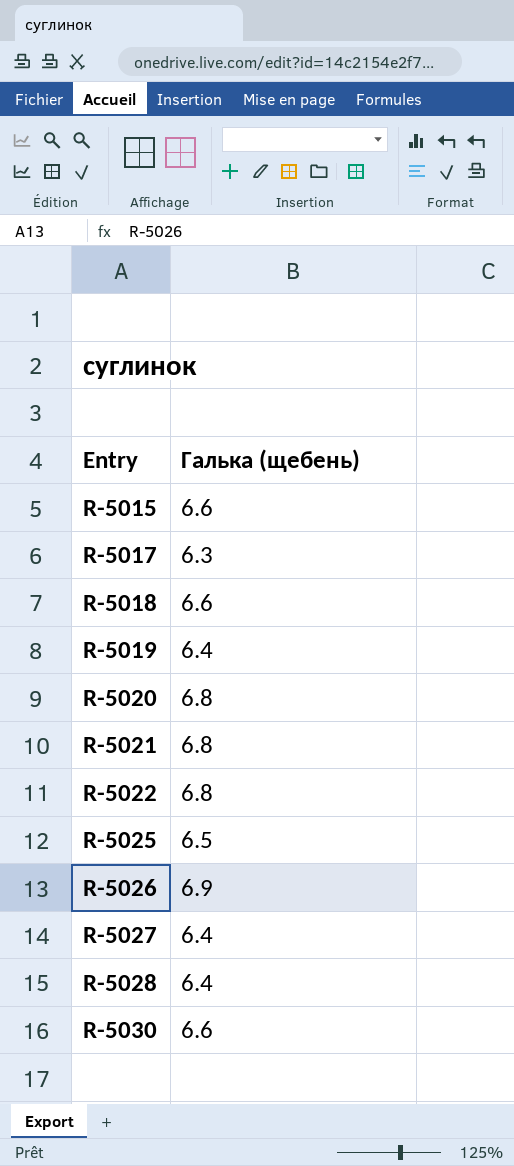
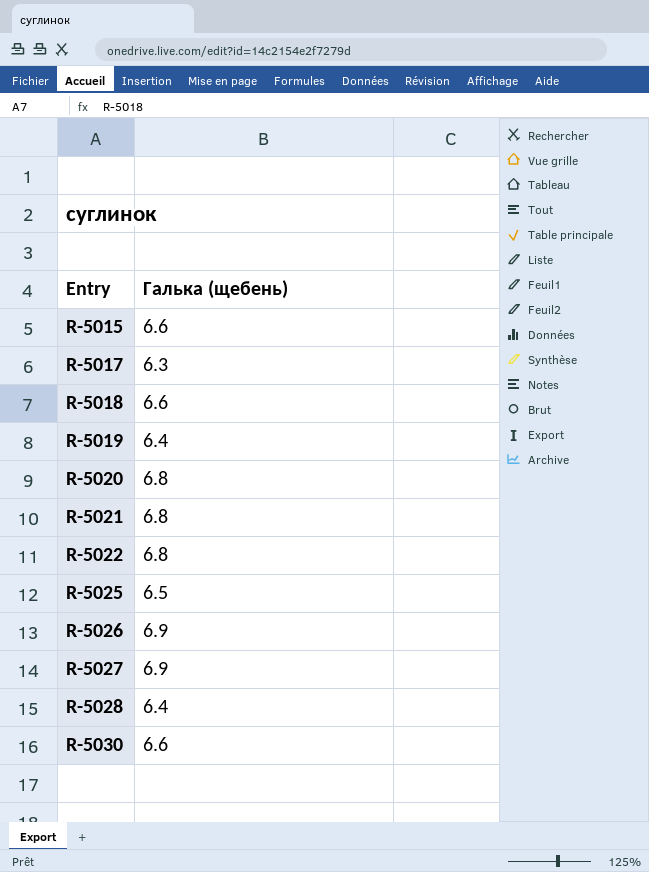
R-5027 | Галька (щебень): 6.4 -> 6.9

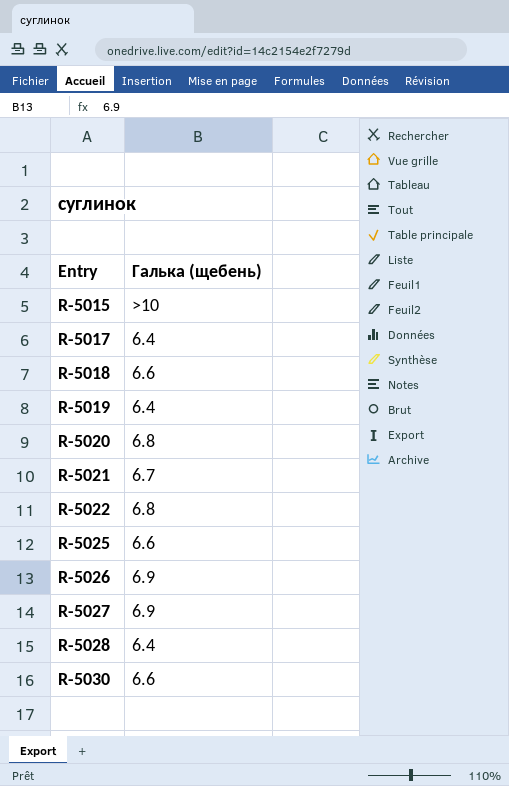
R-5015 | Галька (щебень): 6.6 -> >10
R-5017 | Галька (щебень): 6.3 -> 6.4
R-5021 | Галька (щебень): 6.8 -> 6.7
R-5025 | Галька (щебень): 6.5 -> 6.6

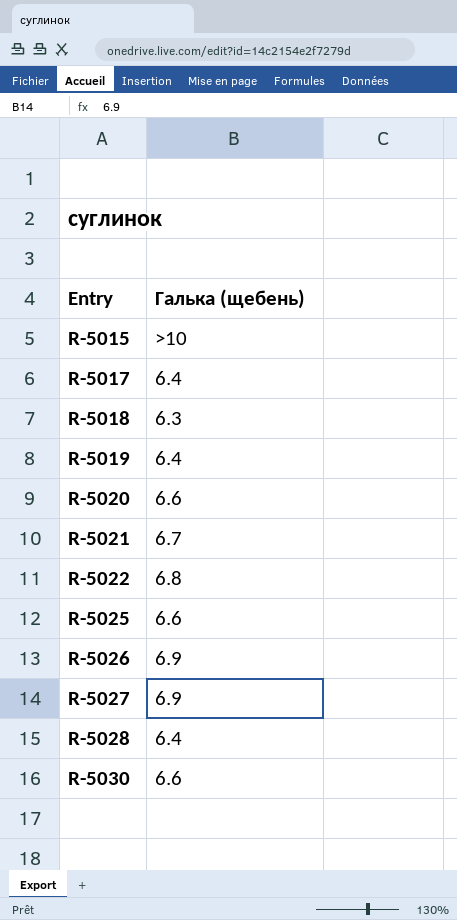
R-5018 | Галька (щебень): 6.6 -> 6.3
R-5020 | Галька (щебень): 6.8 -> 6.6

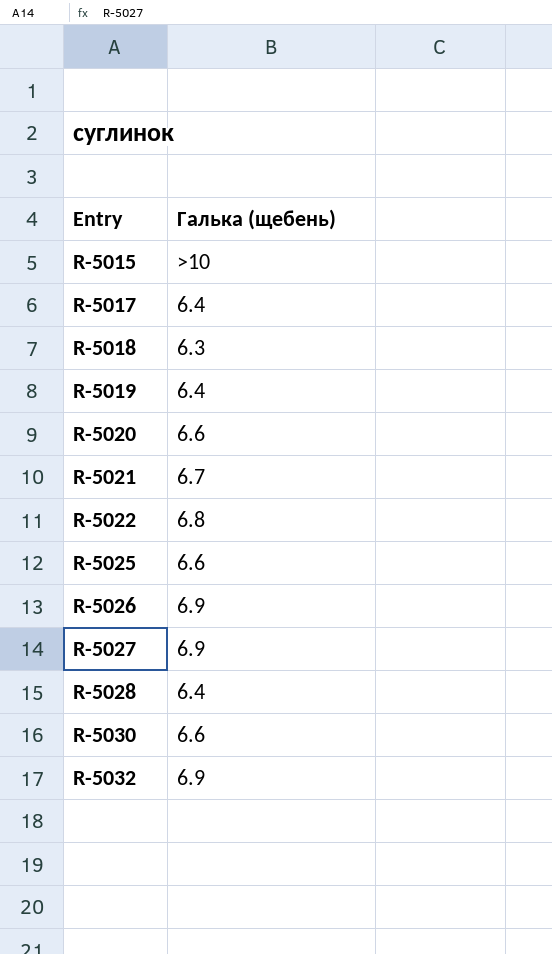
row R-5032: none -> 6.9

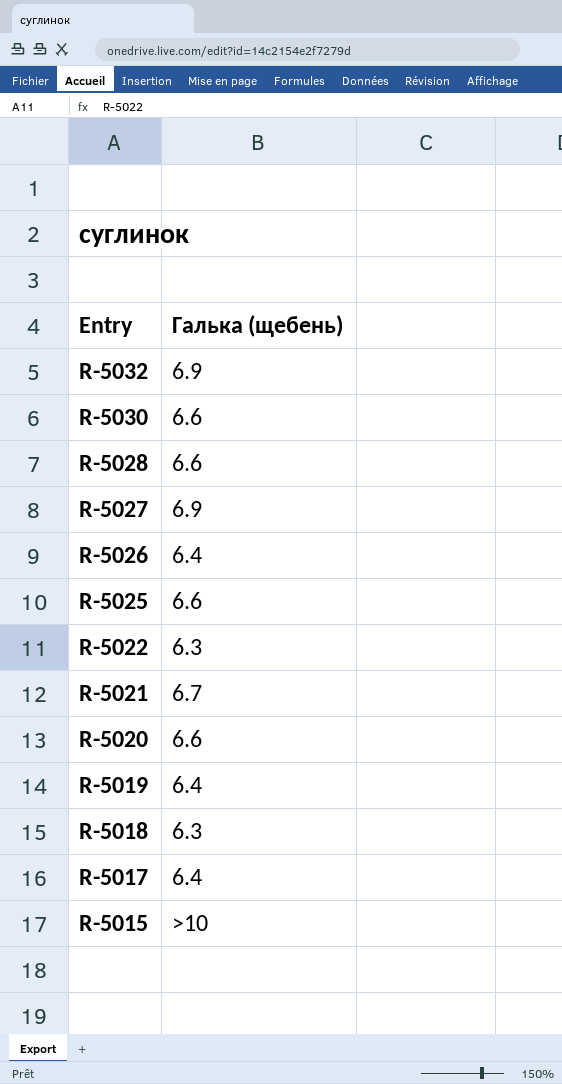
row order: Entry ascending -> Entry descending
R-5028 | Галька (щебень): 6.4 -> 6.6
R-5026 | Галька (щебень): 6.9 -> 6.4
R-5022 | Галька (щебень): 6.8 -> 6.3

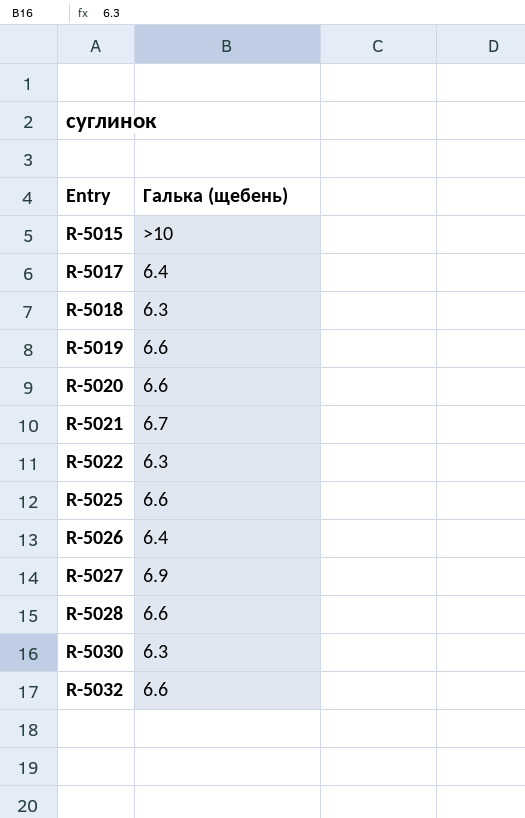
row order: Entry descending -> Entry ascending
R-5019 | Галька (щебень): 6.4 -> 6.6
R-5030 | Галька (щебень): 6.6 -> 6.3
R-5032 | Галька (щебень): 6.9 -> 6.6

